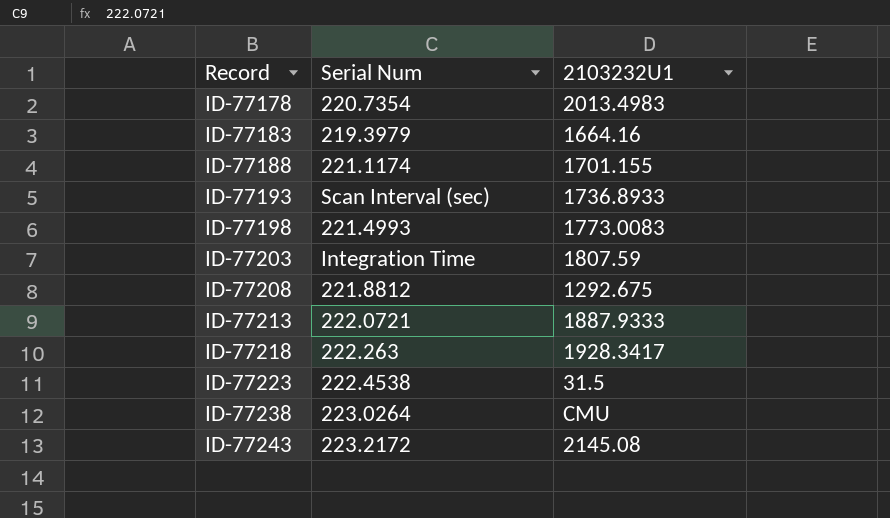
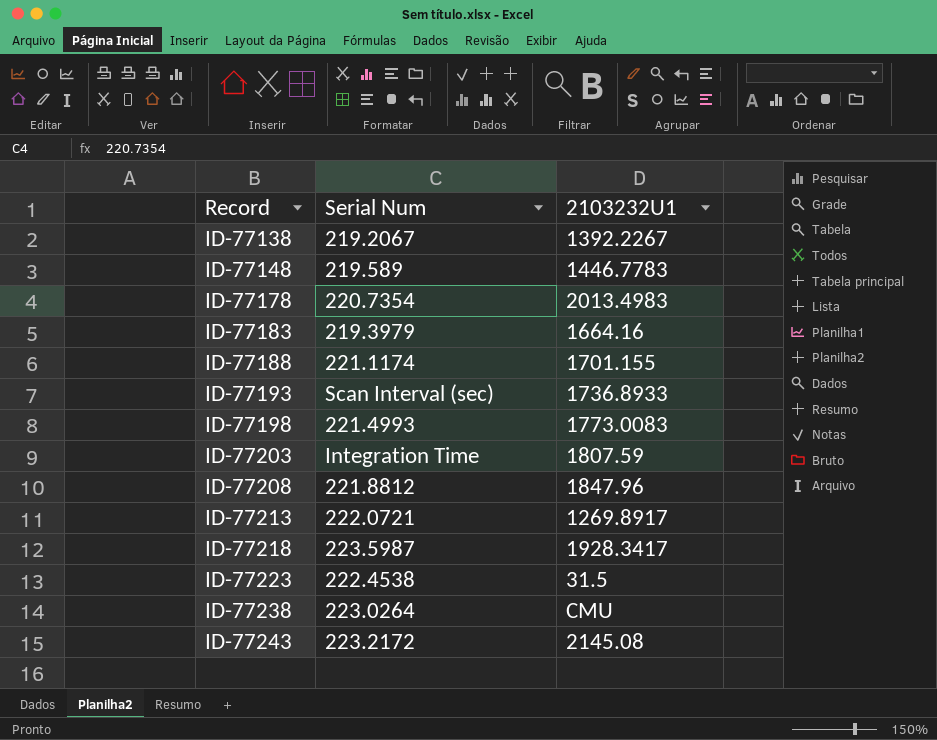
row ID-77138: none -> 219.2067 | 1392.2267
row ID-77148: none -> 219.589 | 1446.7783
ID-77208 | 2103232U1: 1292.675 -> 1847.96
ID-77213 | 2103232U1: 1887.9333 -> 1269.8917
ID-77218 | Serial Num: 222.263 -> 223.5987

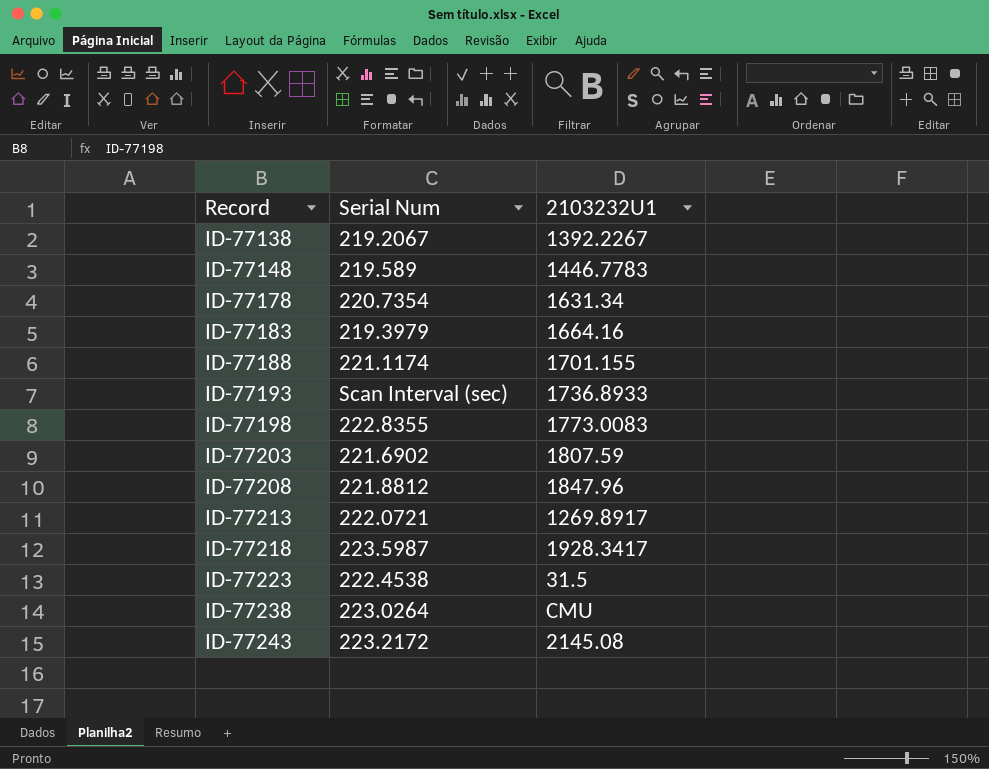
ID-77178 | 2103232U1: 2013.4983 -> 1631.34
ID-77198 | Serial Num: 221.4993 -> 222.8355
ID-77203 | Serial Num: Integration Time -> 221.6902

